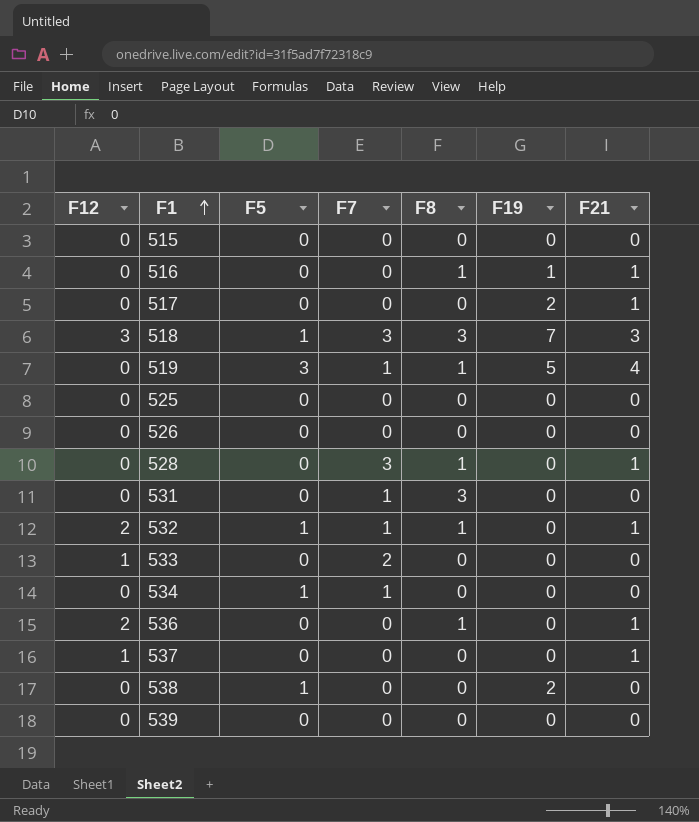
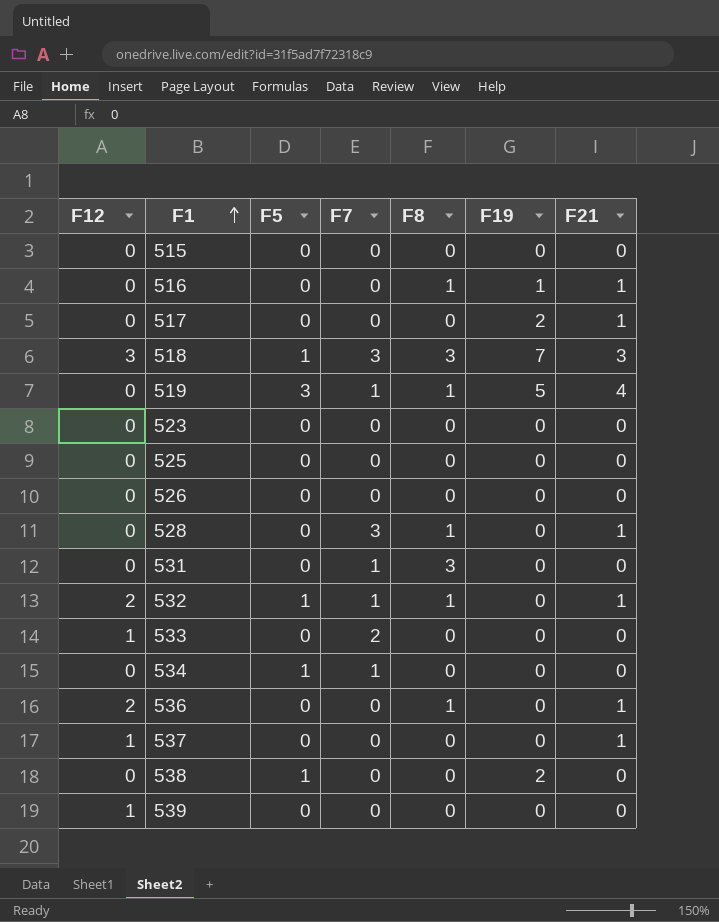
row 523: none -> 0 | 0 | 0 | 0 | 0 | 0
539 | F12: 0 -> 1

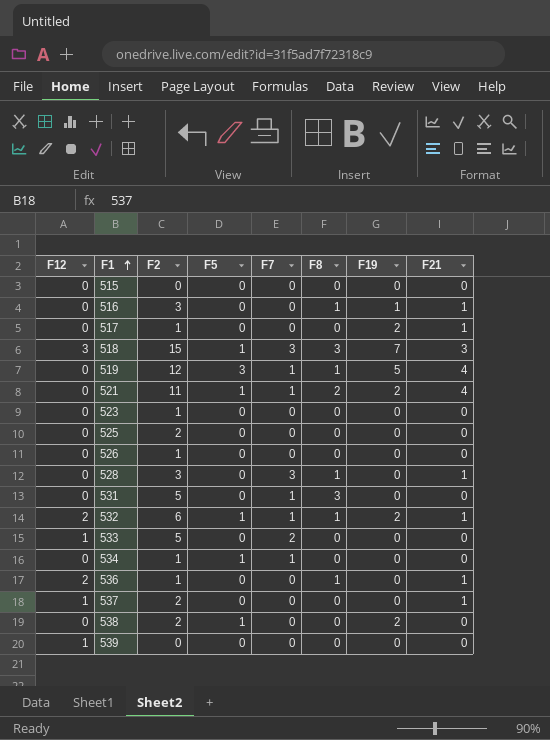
column F2 | position: none -> 3
row 521: none -> 0 | 11 | 1 | 1 | 2 | 2 | 4
532 | F19: 0 -> 2

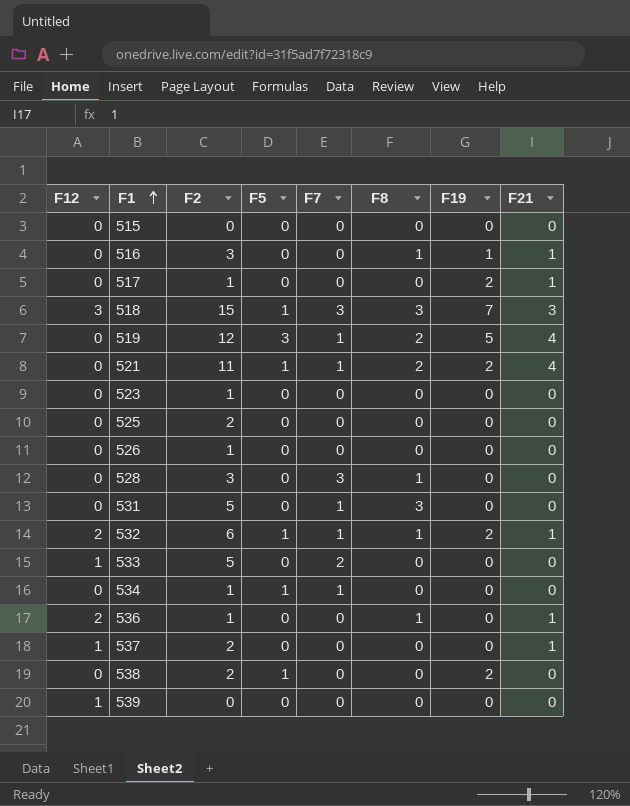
519 | F8: 1 -> 2
528 | F21: 1 -> 0

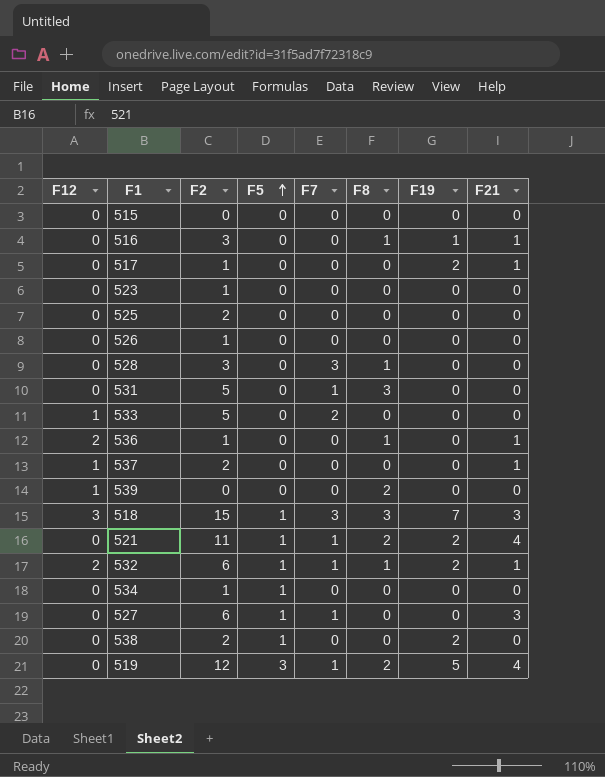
row order: F1 ascending -> F5 ascending
539 | F8: 0 -> 2
534 | F7: 1 -> 0
row 527: none -> 0 | 6 | 1 | 1 | 0 | 0 | 3

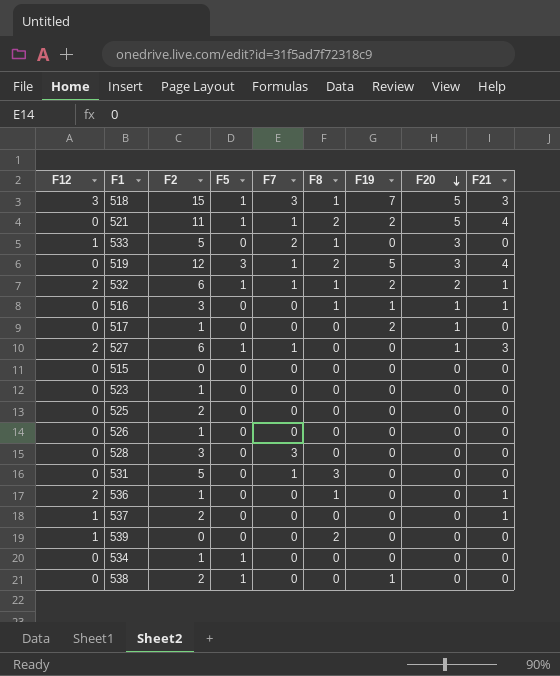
row order: F5 ascending -> F20 descending
column F20 | position: none -> 8
518 | F8: 3 -> 1
533 | F8: 0 -> 1
517 | F21: 1 -> 0
527 | F12: 0 -> 2
528 | F8: 1 -> 0
538 | F19: 2 -> 1

